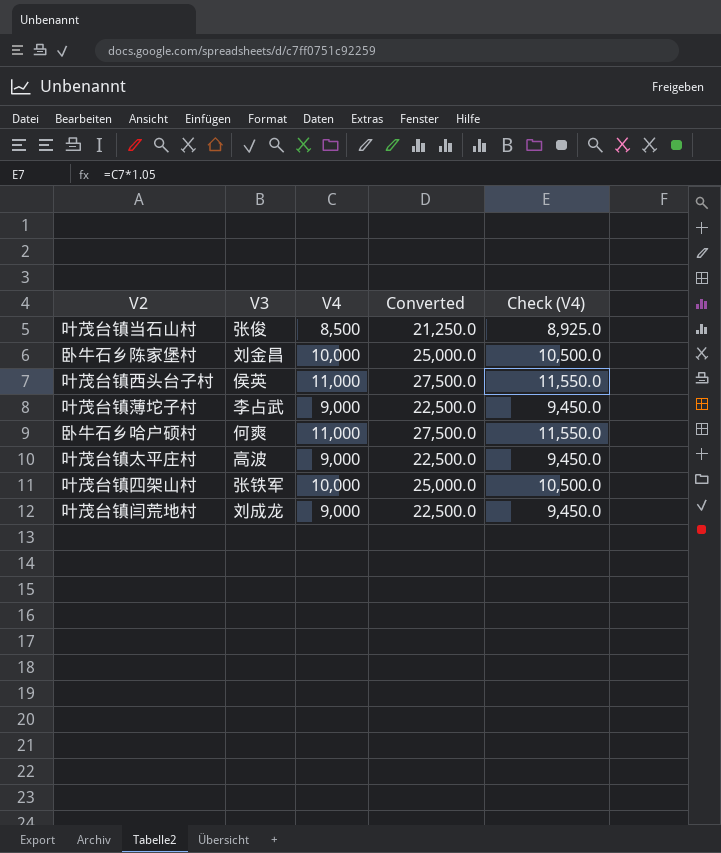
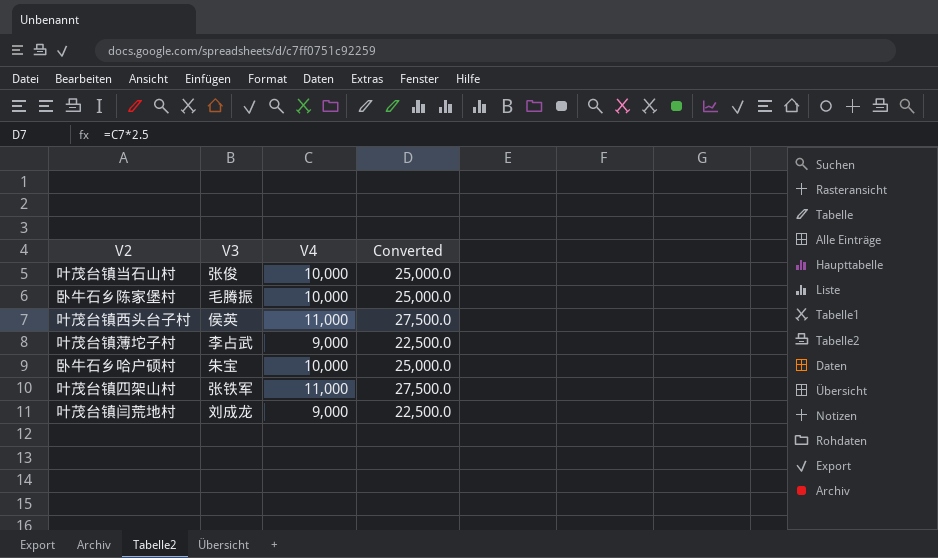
column Check (V4) | formula: [V4] * 1.05 -> none
row 叶茂台镇太平庄村: 高波 | 9,000 | 22,500.0 | 9,450.0 -> none
叶茂台镇当石山村 | V4: 8,500 -> 10,000
叶茂台镇当石山村 | Converted: 21,250.0 -> 25,000.0
卧牛石乡陈家堡村 | V3: 刘金昌 -> 毛腾振
卧牛石乡哈户硕村 | V3: 何爽 -> 朱宝
卧牛石乡哈户硕村 | V4: 11,000 -> 10,000
卧牛石乡哈户硕村 | Converted: 27,500.0 -> 25,000.0
叶茂台镇四架山村 | V4: 10,000 -> 11,000
叶茂台镇四架山村 | Converted: 25,000.0 -> 27,500.0

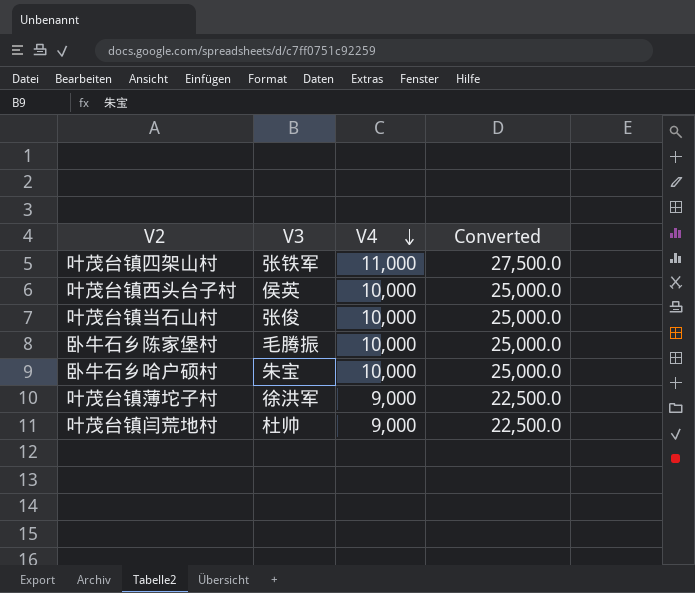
row order: none -> V4 descending
叶茂台镇西头台子村 | V4: 11,000 -> 10,000
叶茂台镇西头台子村 | Converted: 27,500.0 -> 25,000.0
叶茂台镇薄坨子村 | V3: 李占武 -> 徐洪军
叶茂台镇闫荒地村 | V3: 刘成龙 -> 杜帅

